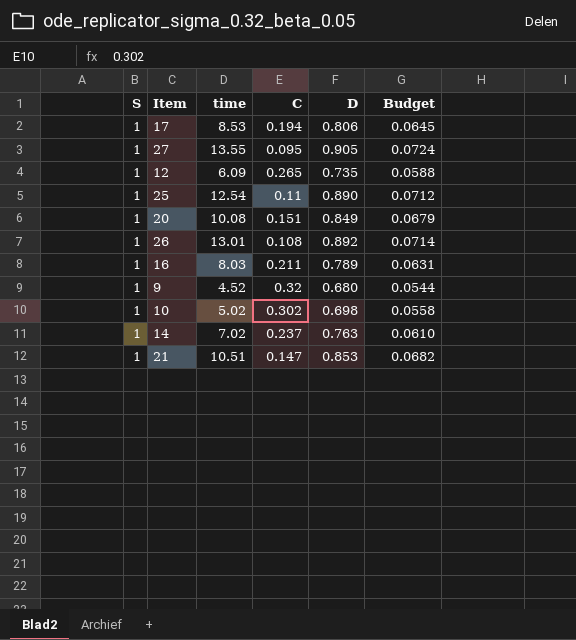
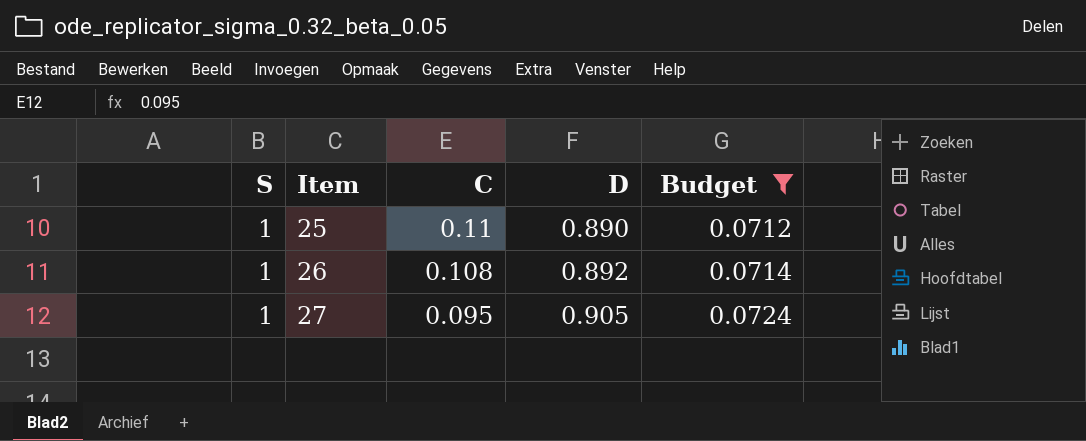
filter: none -> Budget >= 0.0712
row order: none -> Item ascending
column time | position: 3 -> none

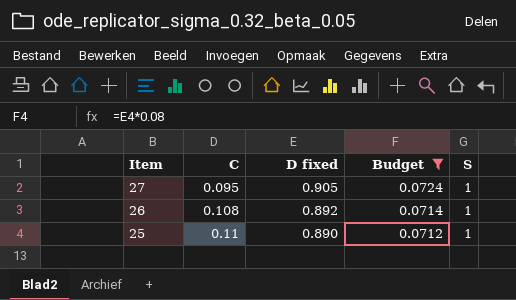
row order: Item ascending -> Item descending
column name: D -> D fixed
column S | position: 1 -> 5

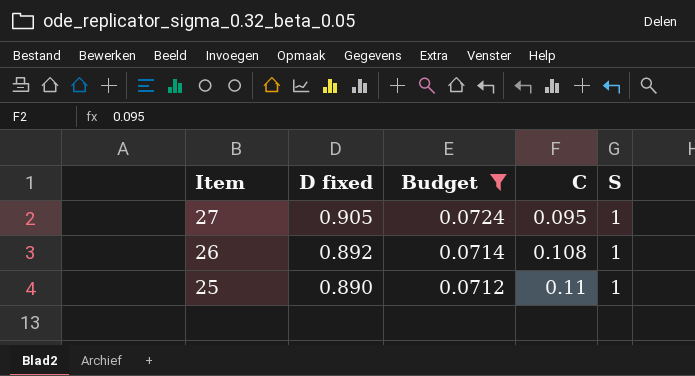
column C | position: 2 -> 4

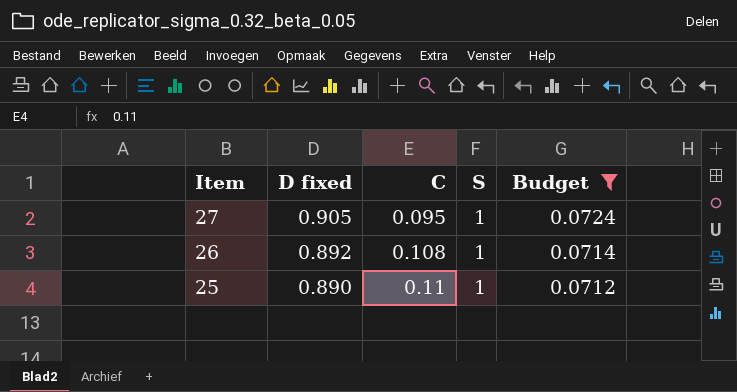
column Budget | position: 3 -> 5

